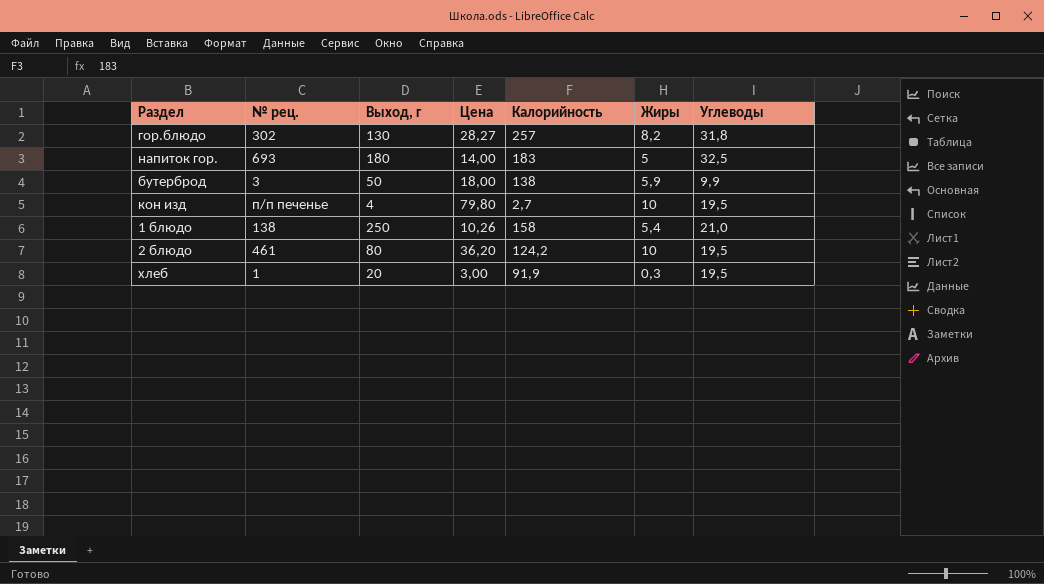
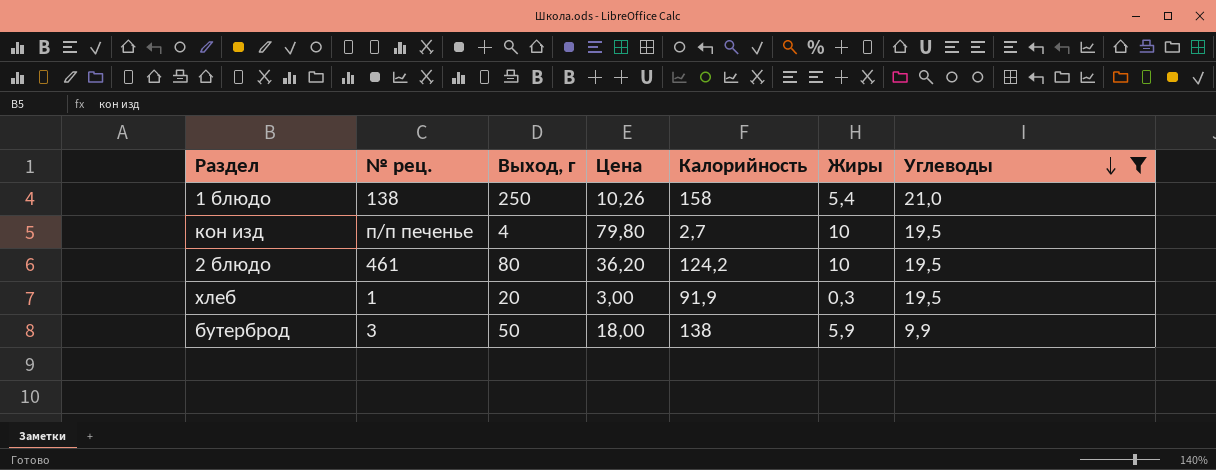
filter: none -> Углеводы <= 21,0
row order: none -> Углеводы descending

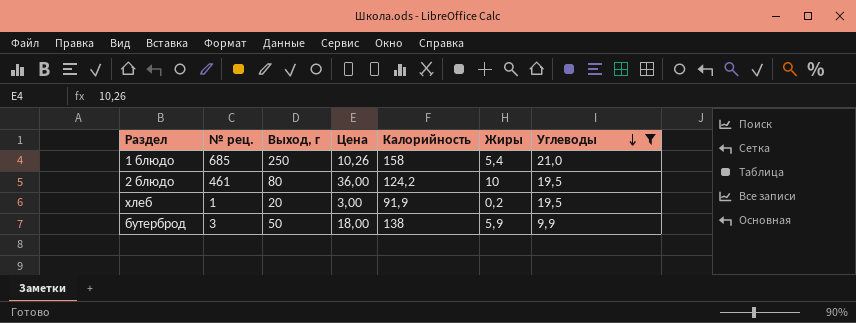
row кон изд: п/п печенье | 4 | 79,80 | 2,7 | 10 | 19,5 -> none
1 блюдо | № рец.: 138 -> 685
2 блюдо | Цена: 36,20 -> 36,00
хлеб | Жиры: 0,3 -> 0,2

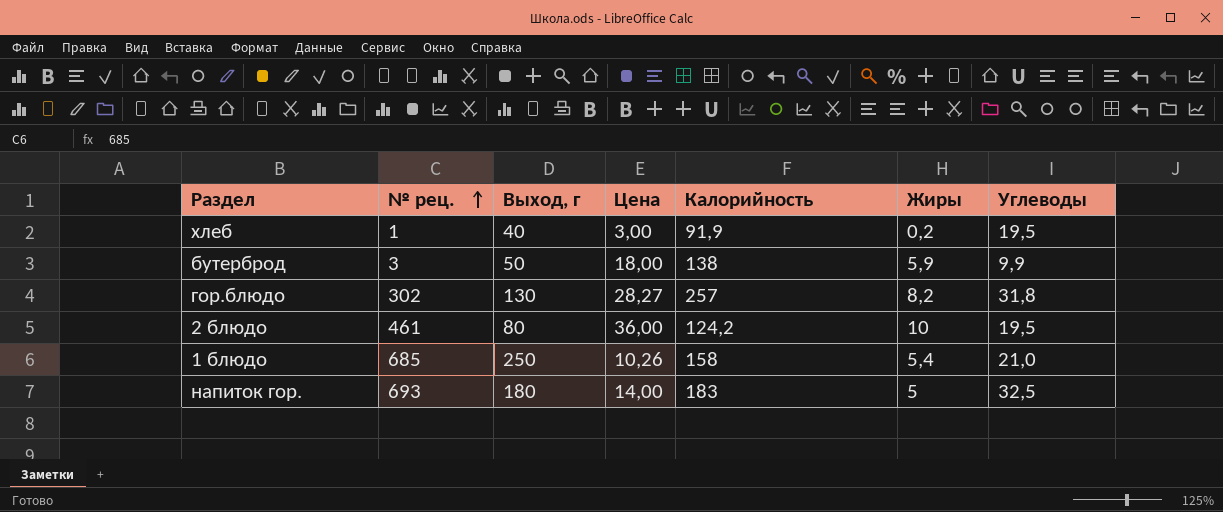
filter: Углеводы <= 21,0 -> none
row order: Углеводы descending -> № рец. ascending
хлеб | Выход, г: 20 -> 40

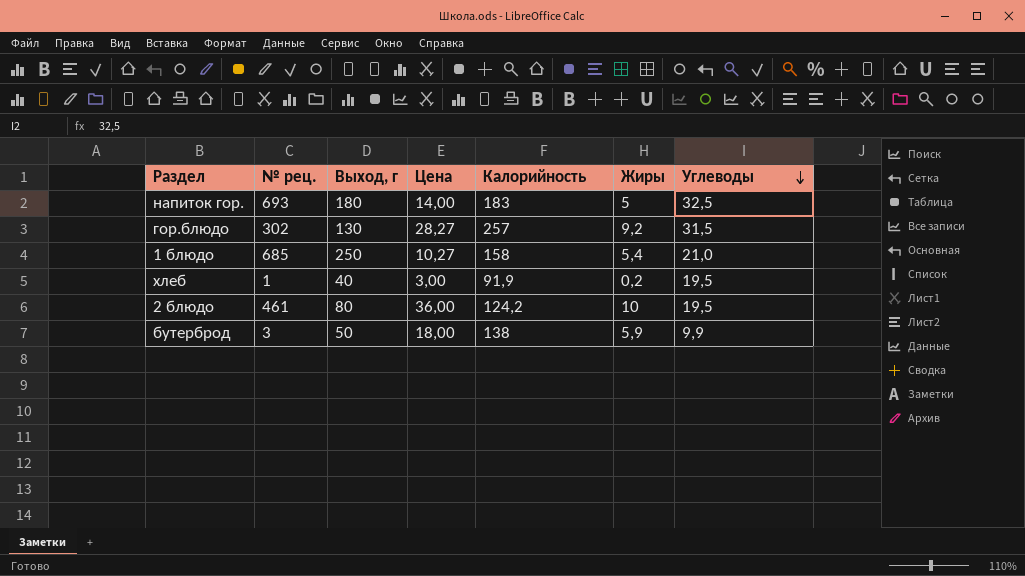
row order: № рец. ascending -> Углеводы descending
гор.блюдо | Жиры: 8,2 -> 9,2
гор.блюдо | Углеводы: 31,8 -> 31,5
1 блюдо | Цена: 10,26 -> 10,27

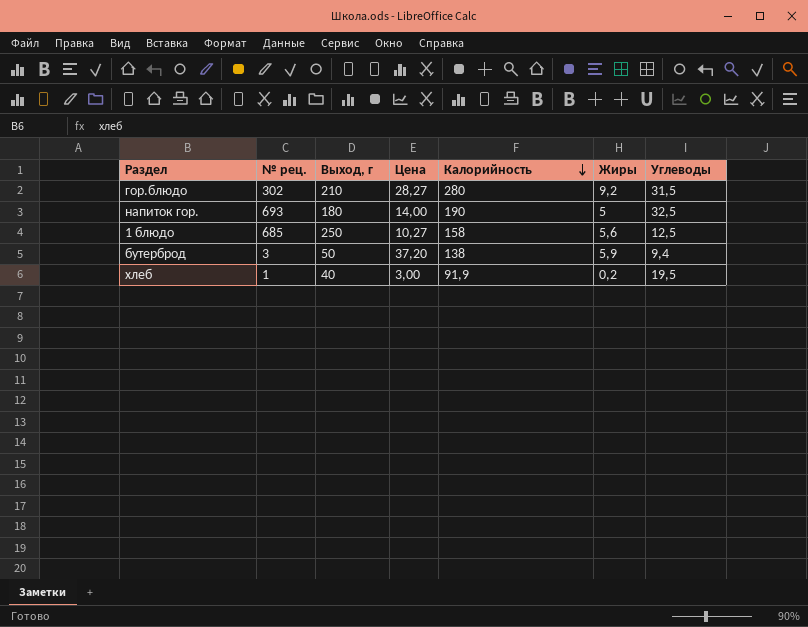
row order: Углеводы descending -> Калорийность descending
row 2 блюдо: 461 | 80 | 36,00 | 124,2 | 10 | 19,5 -> none
гор.блюдо | Выход, г: 130 -> 210
гор.блюдо | Калорийность: 257 -> 280
напиток гор. | Калорийность: 183 -> 190
1 блюдо | Жиры: 5,4 -> 5,6
1 блюдо | Углеводы: 21,0 -> 12,5
бутерброд | Цена: 18,00 -> 37,20
бутерброд | Углеводы: 9,9 -> 9,4

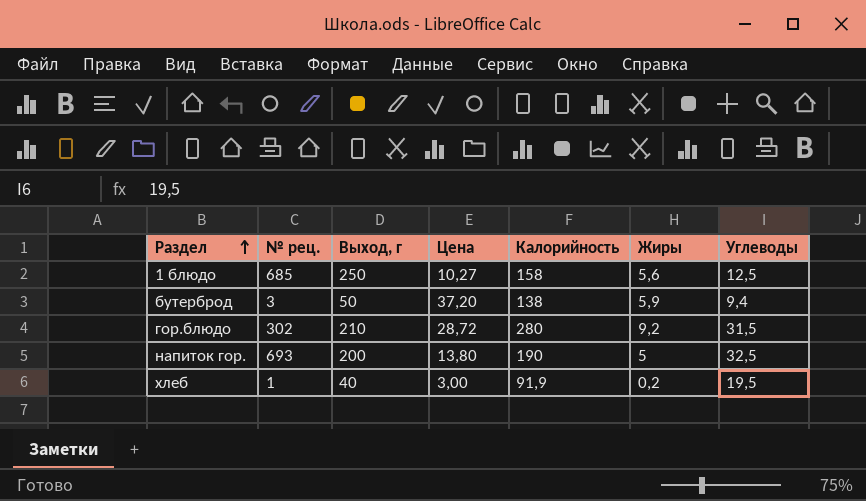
row order: Калорийность descending -> Раздел ascending
гор.блюдо | Цена: 28,27 -> 28,72
напиток гор. | Выход, г: 180 -> 200
напиток гор. | Цена: 14,00 -> 13,80

